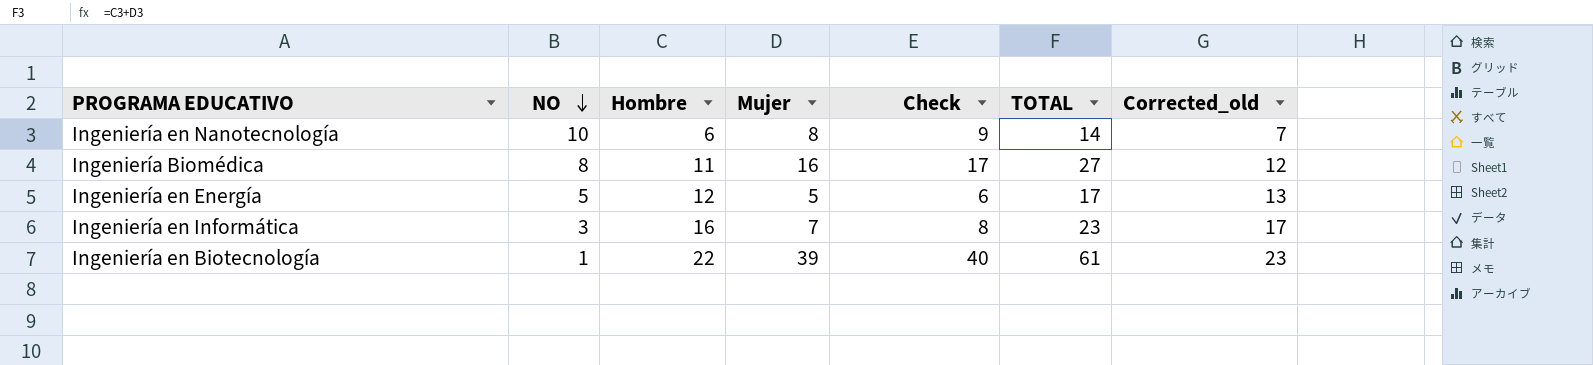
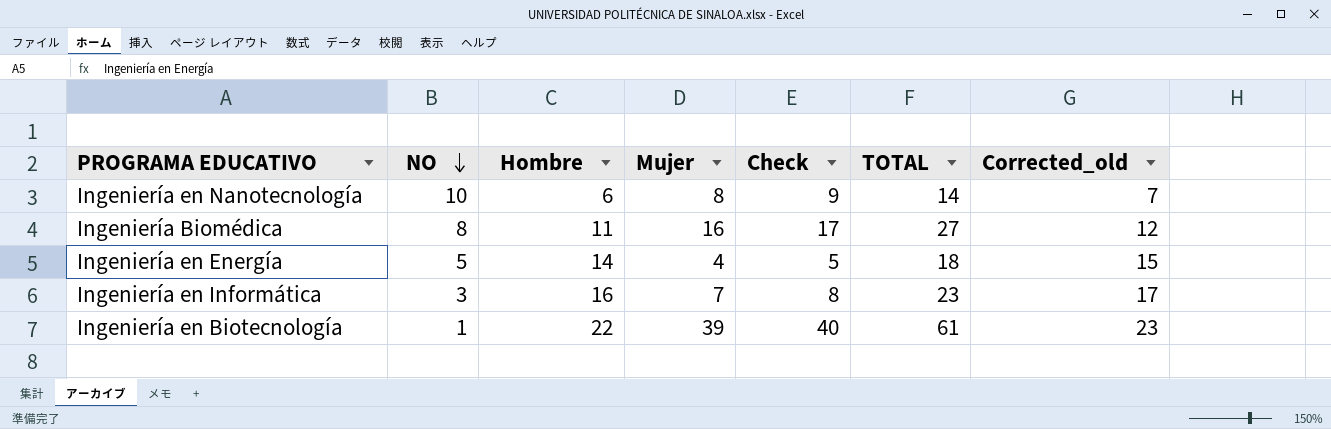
Ingeniería en Energía | Hombre: 12 -> 14
Ingeniería en Energía | Mujer: 5 -> 4
Ingeniería en Energía | Check: 6 -> 5
Ingeniería en Energía | TOTAL: 17 -> 18
Ingeniería en Energía | Corrected_old: 13 -> 15

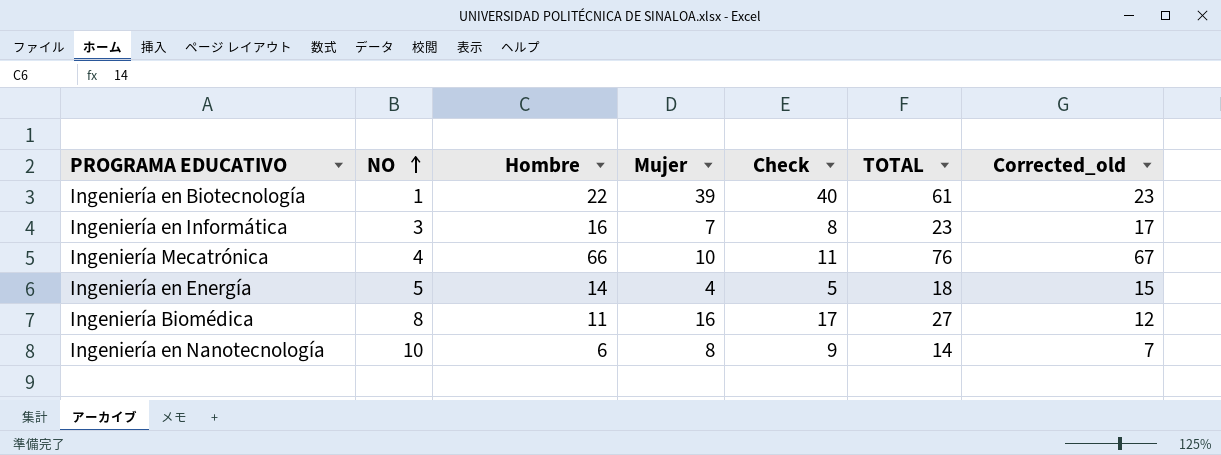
row order: NO descending -> NO ascending
row Ingeniería Mecatrónica: none -> 4 | 66 | 10 | 11 | 76 | 67

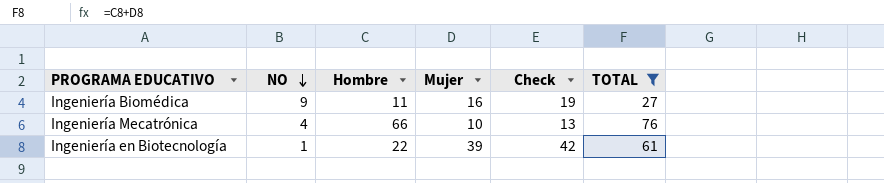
filter: none -> TOTAL >= 27
row order: NO ascending -> NO descending
column Corrected_old | formula: [Hombre] + 1 -> none
column Check | formula: [Mujer] + 1 -> [Mujer] + 3
Ingeniería Biomédica | NO: 8 -> 9

